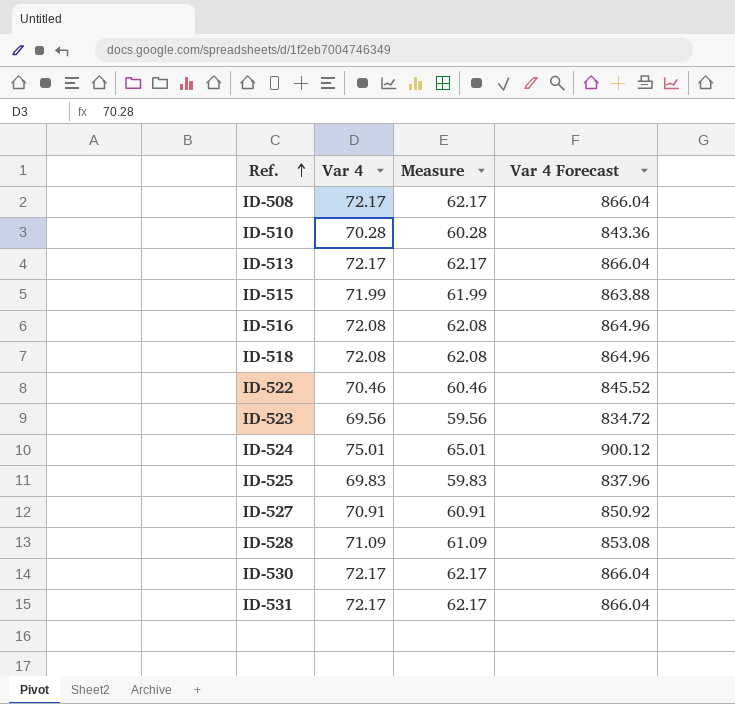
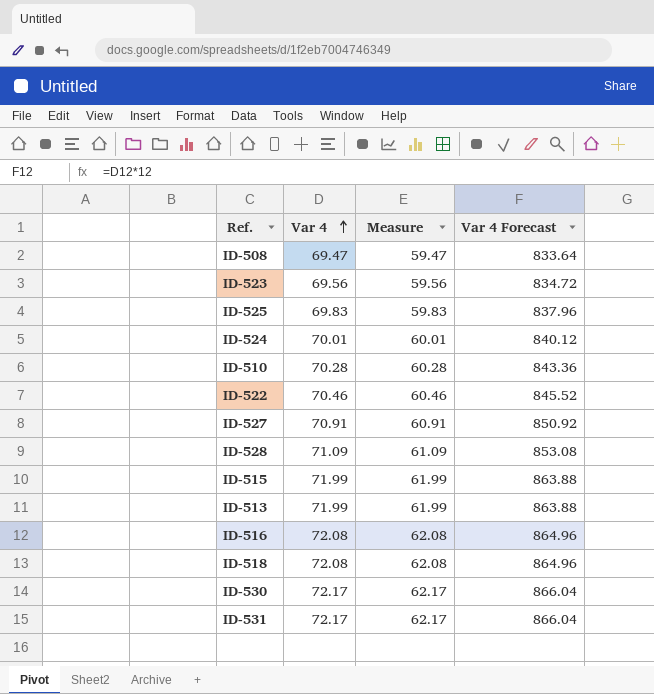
row order: Ref. ascending -> Var 4 ascending
ID-508 | Var 4: 72.17 -> 69.47
ID-508 | Measure: 62.17 -> 59.47
ID-508 | Var 4 Forecast: 866.04 -> 833.64
ID-524 | Var 4: 75.01 -> 70.01
ID-524 | Measure: 65.01 -> 60.01
ID-524 | Var 4 Forecast: 900.12 -> 840.12
ID-513 | Var 4: 72.17 -> 71.99
ID-513 | Measure: 62.17 -> 61.99
ID-513 | Var 4 Forecast: 866.04 -> 863.88

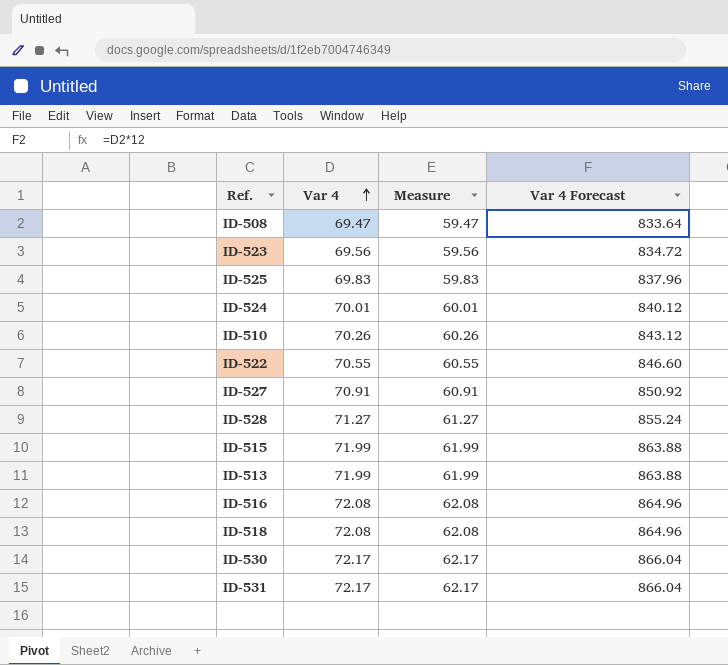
ID-510 | Var 4: 70.28 -> 70.26
ID-510 | Measure: 60.28 -> 60.26
ID-510 | Var 4 Forecast: 843.36 -> 843.12
ID-522 | Var 4: 70.46 -> 70.55
ID-522 | Measure: 60.46 -> 60.55
ID-522 | Var 4 Forecast: 845.52 -> 846.60
ID-528 | Var 4: 71.09 -> 71.27
ID-528 | Measure: 61.09 -> 61.27
ID-528 | Var 4 Forecast: 853.08 -> 855.24

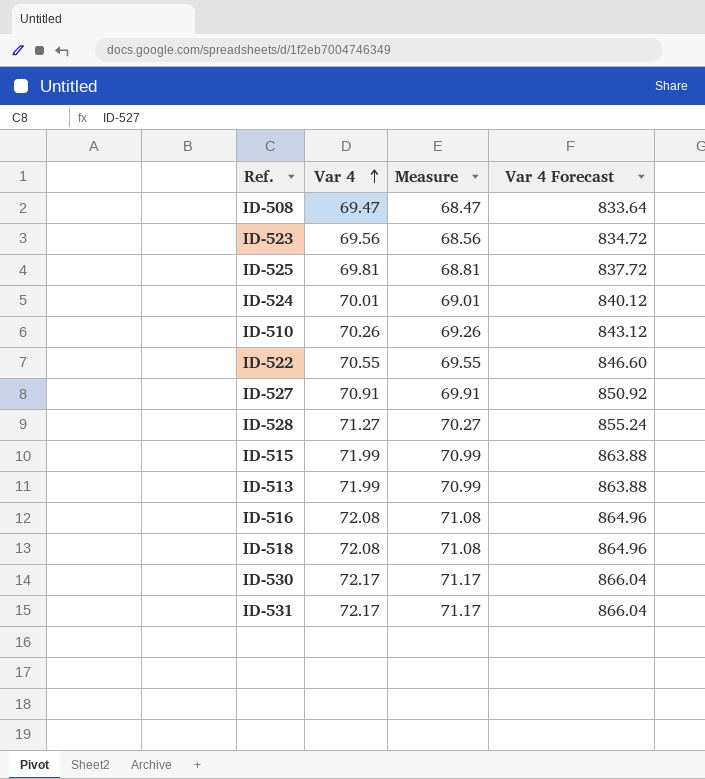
column Measure | formula: [Var 4] - 10 -> [Var 4] - 1
ID-525 | Var 4: 69.83 -> 69.81
ID-525 | Var 4 Forecast: 837.96 -> 837.72

